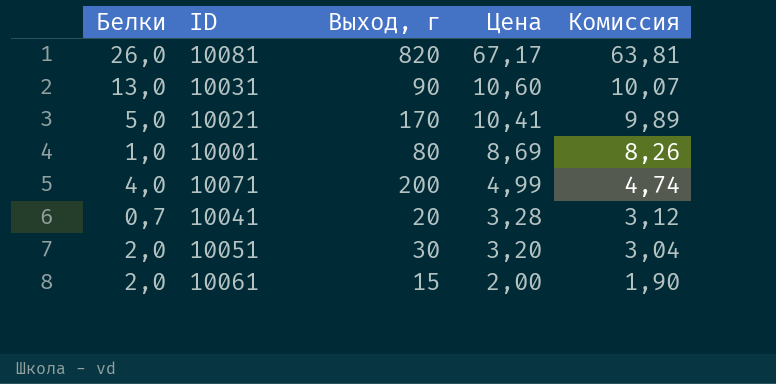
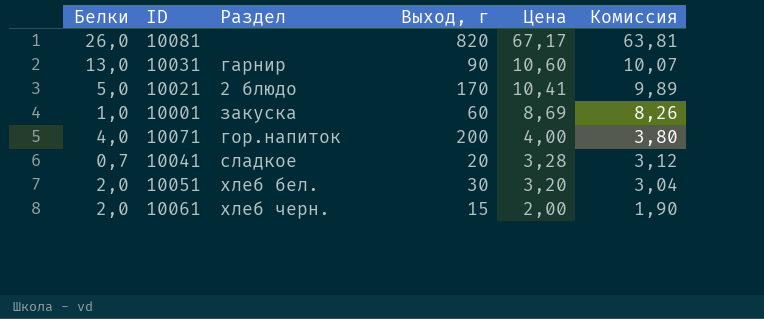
column Раздел | position: none -> 3
10001 | Выход, г: 80 -> 60
10071 | Цена: 4,99 -> 4,00
10071 | Комиссия: 4,74 -> 3,80

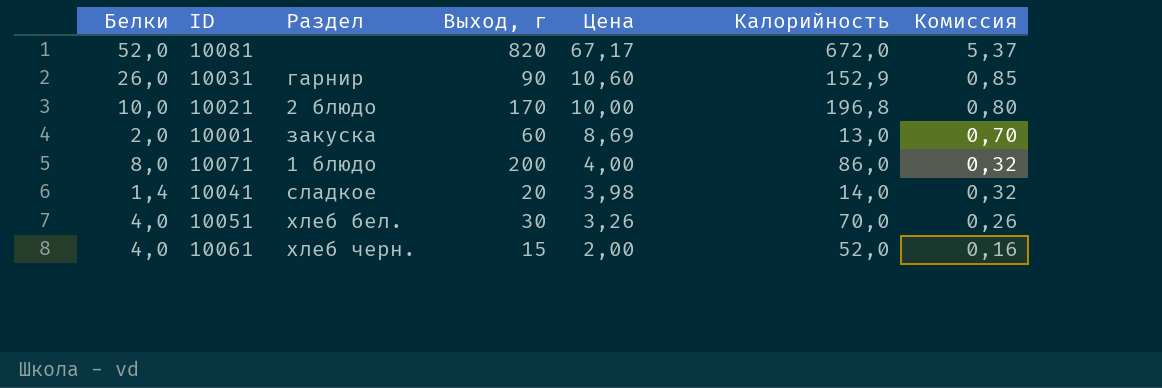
column Калорийность | position: none -> 6
column Комиссия | formula: [Цена] * 0,95 -> [Цена] * 0,08
10081 | Белки: 26,0 -> 52,0
10031 | Белки: 13,0 -> 26,0
10021 | Белки: 5,0 -> 10,0
10021 | Цена: 10,41 -> 10,00
10001 | Белки: 1,0 -> 2,0
10071 | Белки: 4,0 -> 8,0
10071 | Раздел: гор.напиток -> 1 блюдо
10041 | Белки: 0,7 -> 1,4
10041 | Цена: 3,28 -> 3,98
10051 | Белки: 2,0 -> 4,0
10051 | Цена: 3,20 -> 3,26
10061 | Белки: 2,0 -> 4,0

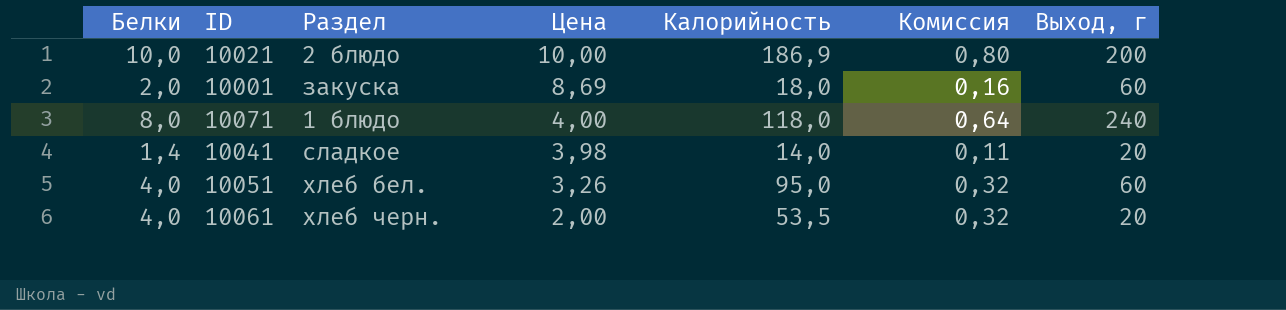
column Комиссия | formula: [Цена] * 0,08 -> [Белки] * 0,08
column Выход, г | position: 4 -> 7
row 10081: 52,0 | none | 820 | 67,17 | 672,0 | 5,37 -> none
row 10031: 26,0 | гарнир | 90 | 10,60 | 152,9 | 0,85 -> none
10021 | Калорийность: 196,8 -> 186,9
10021 | Выход, г: 170 -> 200
10001 | Калорийность: 13,0 -> 18,0
10071 | Калорийность: 86,0 -> 118,0
10071 | Выход, г: 200 -> 240
10051 | Калорийность: 70,0 -> 95,0
10051 | Выход, г: 30 -> 60
10061 | Калорийность: 52,0 -> 53,5
10061 | Выход, г: 15 -> 20

